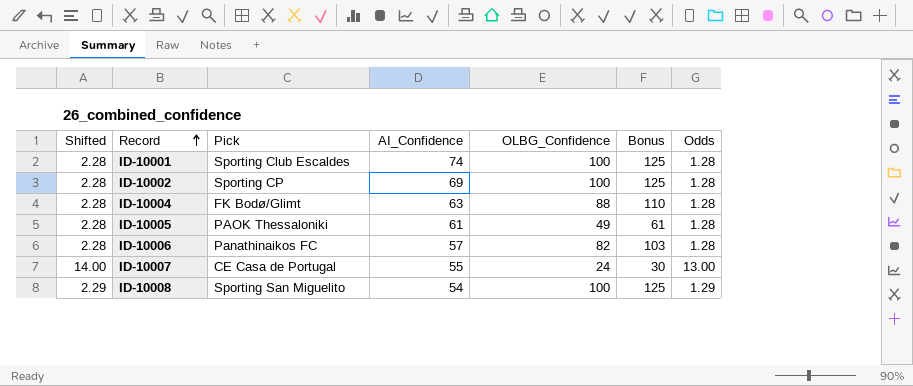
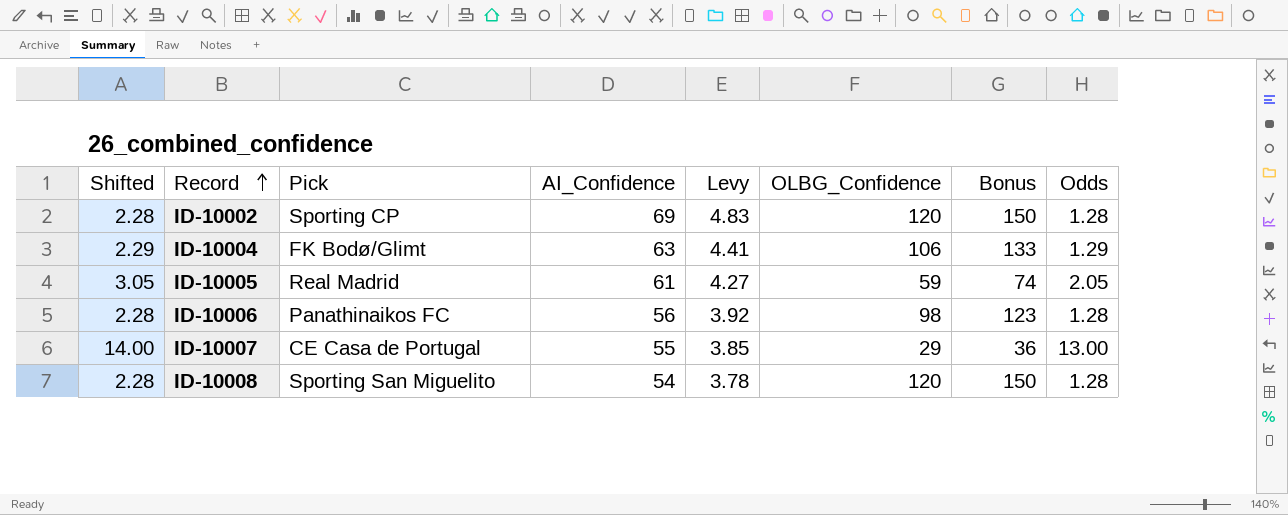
column Levy | formula: none -> [AI_Confidence] * 0.07
row ID-10001: 2.28 | Sporting Club Escaldes | 74 | 100 | 125 | 1.28 -> none
ID-10002 | OLBG_Confidence: 100 -> 120
ID-10002 | Bonus: 125 -> 150
ID-10004 | Shifted: 2.28 -> 2.29
ID-10004 | OLBG_Confidence: 88 -> 106
ID-10004 | Bonus: 110 -> 133
ID-10004 | Odds: 1.28 -> 1.29
ID-10005 | Shifted: 2.28 -> 3.05
ID-10005 | Pick: PAOK Thessaloniki -> Real Madrid
ID-10005 | OLBG_Confidence: 49 -> 59
ID-10005 | Bonus: 61 -> 74
ID-10005 | Odds: 1.28 -> 2.05
ID-10006 | AI_Confidence: 57 -> 56
ID-10006 | OLBG_Confidence: 82 -> 98
ID-10006 | Bonus: 103 -> 123
ID-10007 | OLBG_Confidence: 24 -> 29
ID-10007 | Bonus: 30 -> 36
ID-10008 | Shifted: 2.29 -> 2.28
ID-10008 | OLBG_Confidence: 100 -> 120
ID-10008 | Bonus: 125 -> 150
ID-10008 | Odds: 1.29 -> 1.28

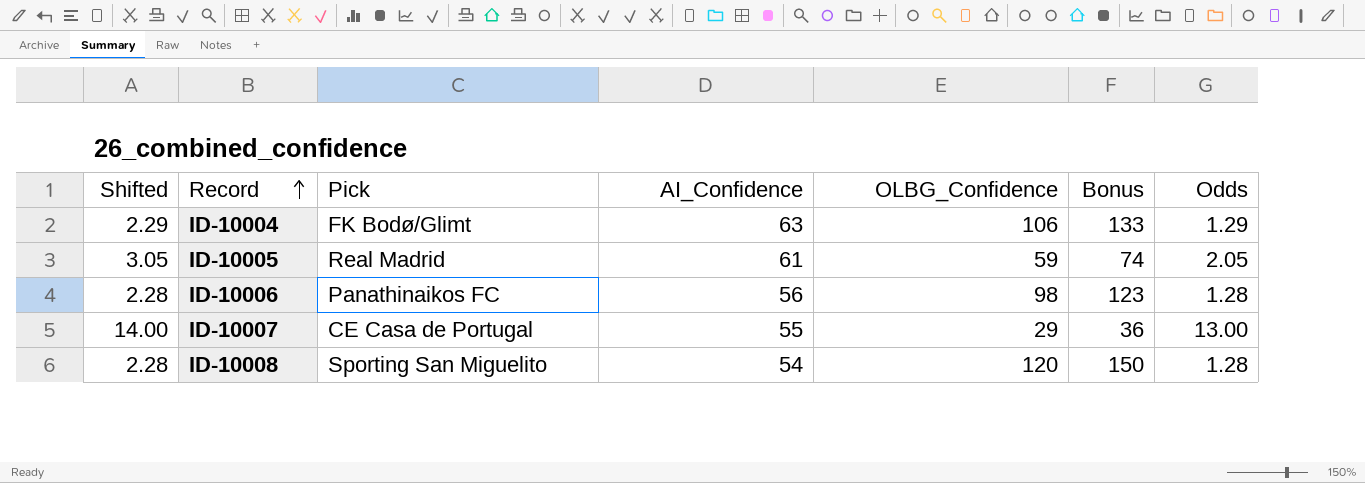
column Levy | formula: [AI_Confidence] * 0.07 -> none
row ID-10002: 2.28 | Sporting CP | 69 | 4.83 | 120 | 150 | 1.28 -> none

